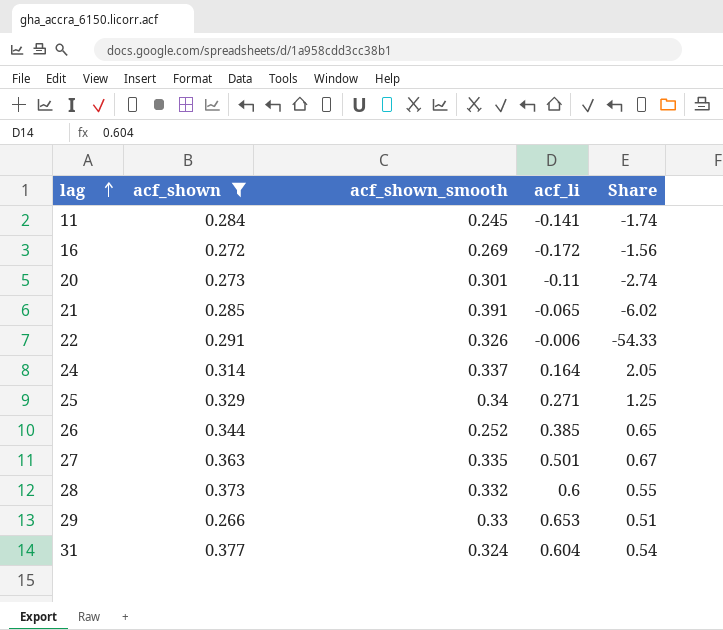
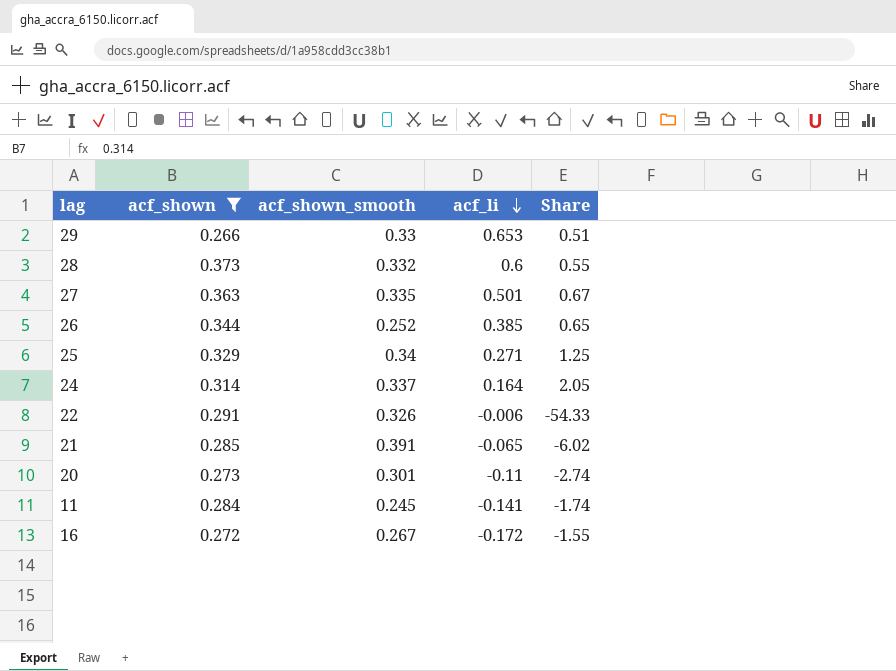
row order: lag ascending -> acf_li descending
row 31: 0.377 | 0.324 | 0.604 | 0.54 -> none
16 | acf_shown_smooth: 0.269 -> 0.267
16 | Share: -1.56 -> -1.55

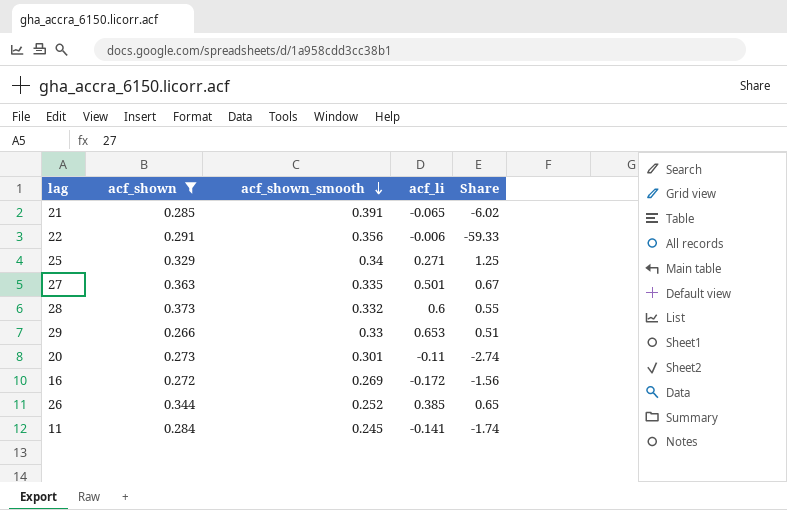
row order: acf_li descending -> acf_shown_smooth descending
row 24: 0.314 | 0.337 | 0.164 | 2.05 -> none
22 | acf_shown_smooth: 0.326 -> 0.356
22 | Share: -54.33 -> -59.33
16 | acf_shown_smooth: 0.267 -> 0.269
16 | Share: -1.55 -> -1.56

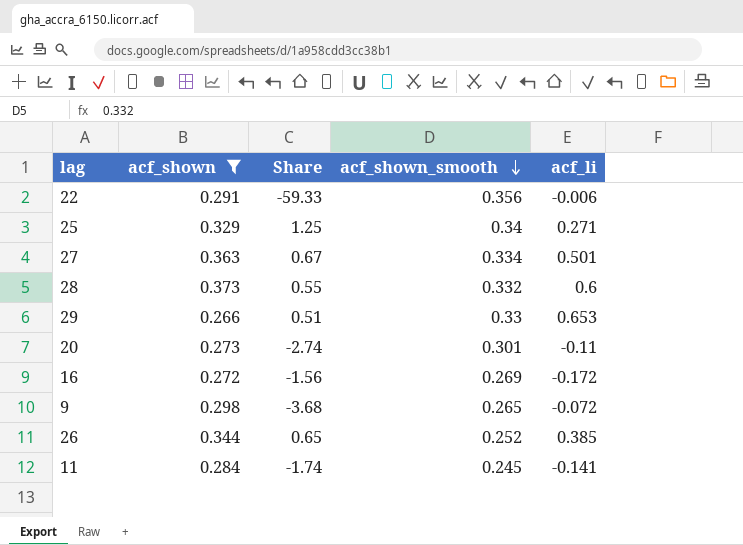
column Share | position: 5 -> 3
row 21: 0.285 | 0.391 | -0.065 | -6.02 -> none
27 | acf_shown_smooth: 0.335 -> 0.334
row 9: none -> 0.298 | -3.68 | 0.265 | -0.072

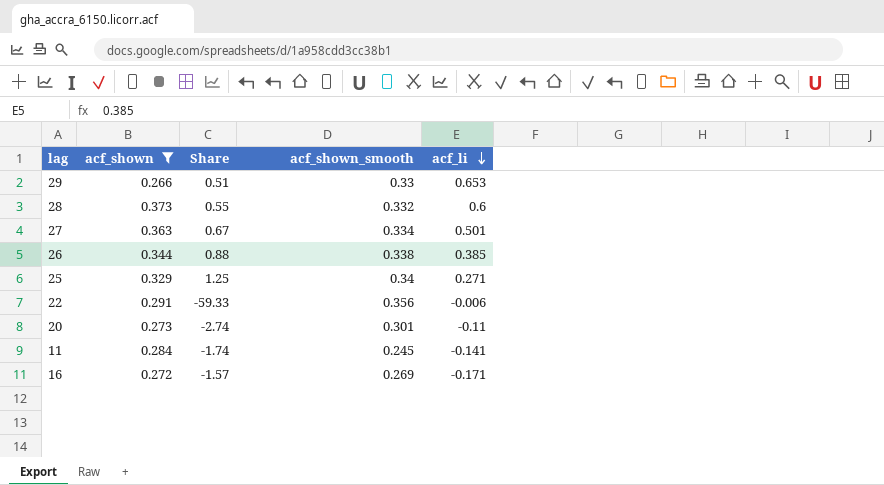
row order: acf_shown_smooth descending -> acf_li descending
row 9: 0.298 | -3.68 | 0.265 | -0.072 -> none
26 | Share: 0.65 -> 0.88
26 | acf_shown_smooth: 0.252 -> 0.338
16 | Share: -1.56 -> -1.57
16 | acf_li: -0.172 -> -0.171

